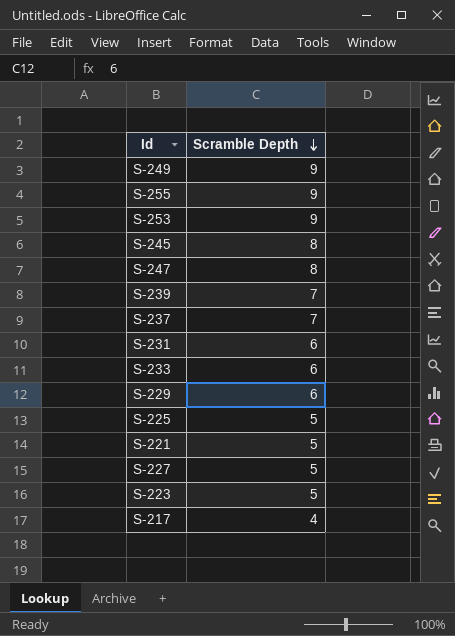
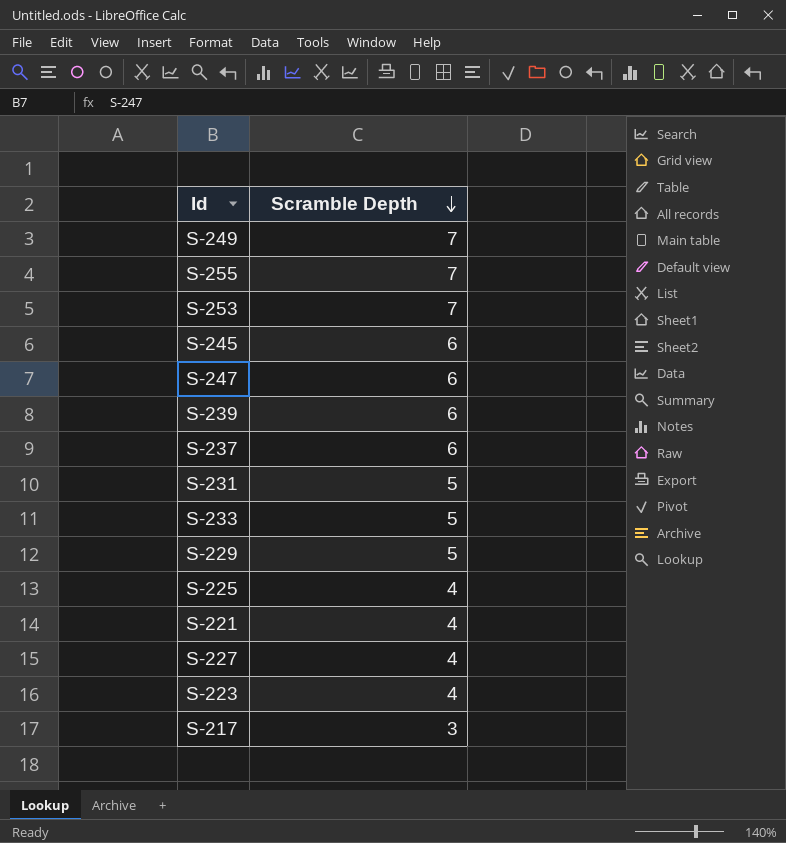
S-249 | Scramble Depth: 9 -> 7
S-255 | Scramble Depth: 9 -> 7
S-253 | Scramble Depth: 9 -> 7
S-245 | Scramble Depth: 8 -> 6
S-247 | Scramble Depth: 8 -> 6
S-239 | Scramble Depth: 7 -> 6
S-237 | Scramble Depth: 7 -> 6
S-231 | Scramble Depth: 6 -> 5
S-233 | Scramble Depth: 6 -> 5
S-229 | Scramble Depth: 6 -> 5
S-225 | Scramble Depth: 5 -> 4
S-221 | Scramble Depth: 5 -> 4
S-227 | Scramble Depth: 5 -> 4
S-223 | Scramble Depth: 5 -> 4
S-217 | Scramble Depth: 4 -> 3

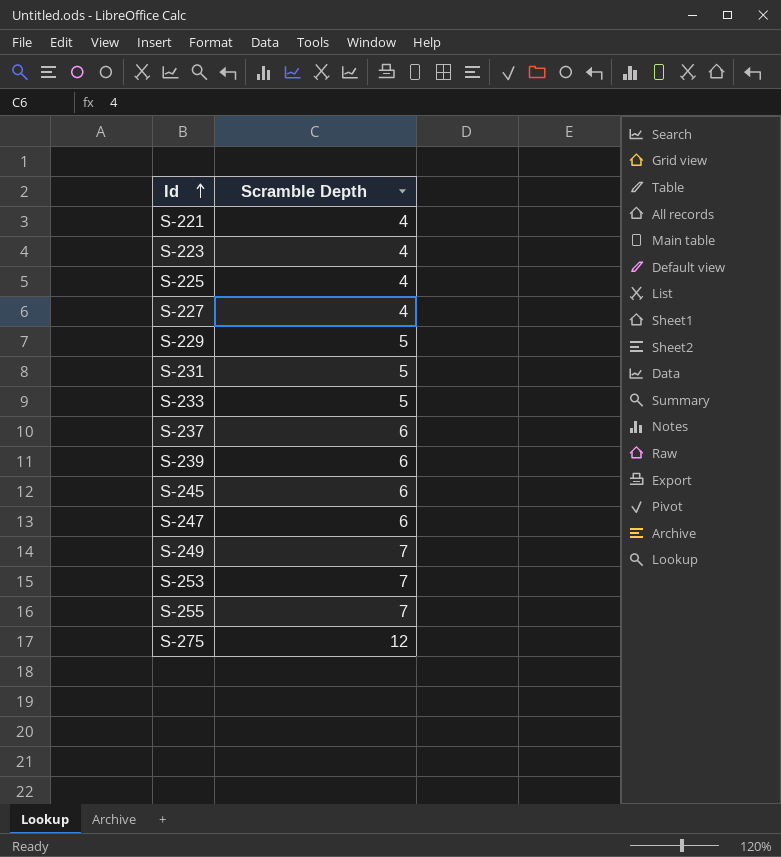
row order: Scramble Depth descending -> Id ascending
row S-217: 3 -> none
row S-275: none -> 12

